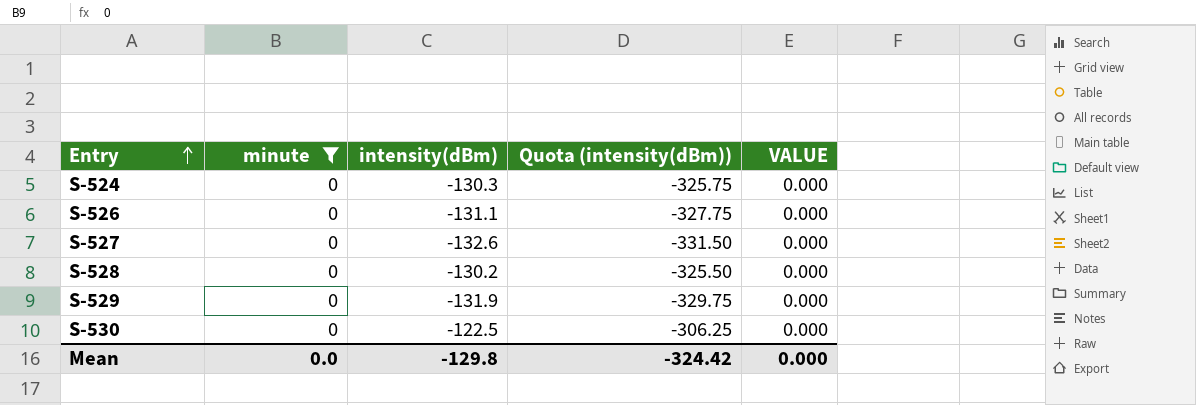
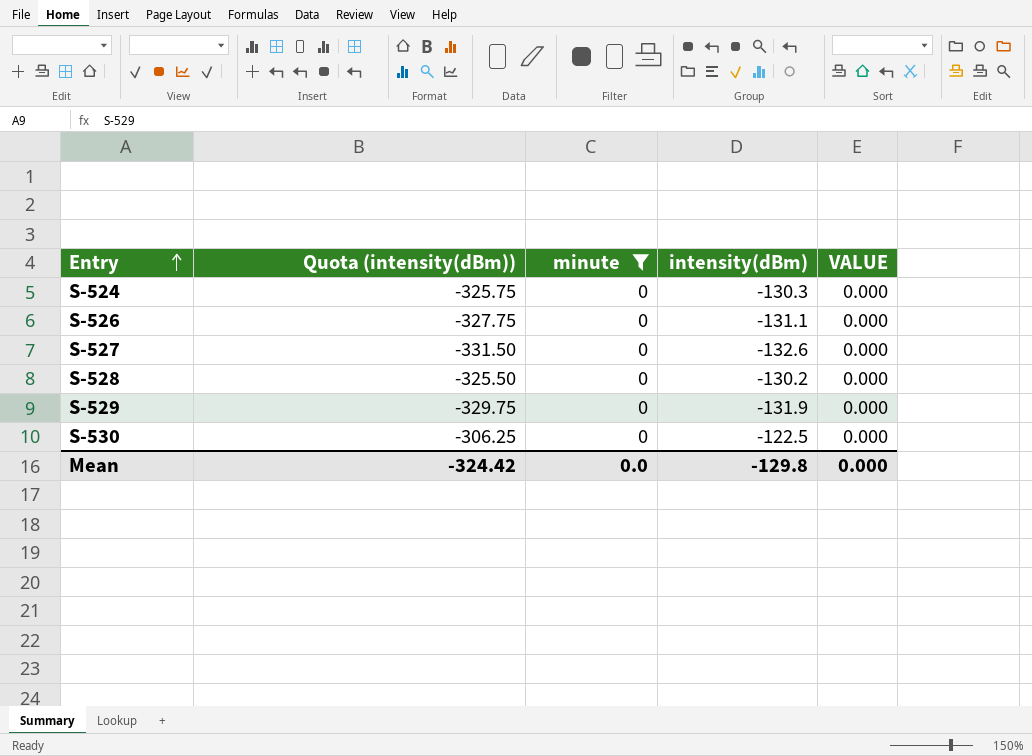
column Quota (intensity(dBm)) | position: 4 -> 2

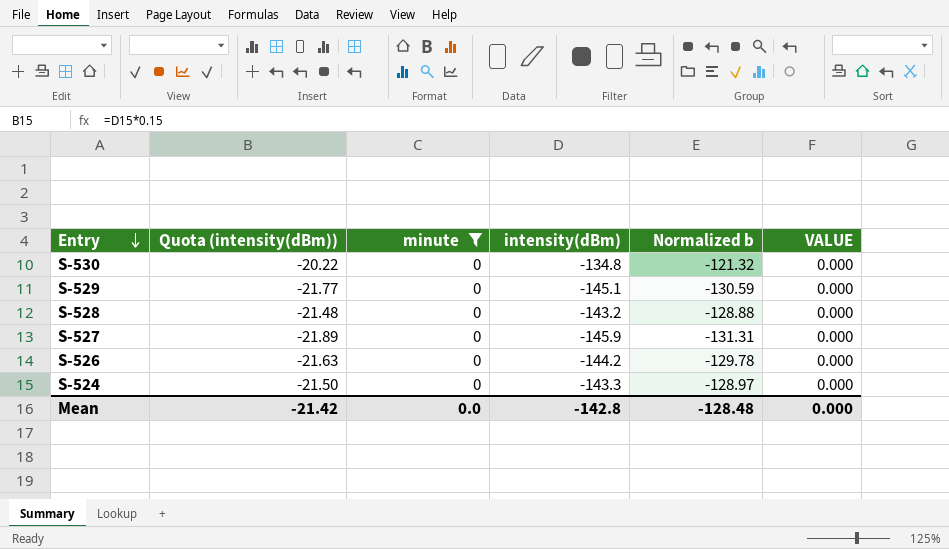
row order: Entry ascending -> Entry descending
column Quota (intensity(dBm)) | formula: [intensity(dBm)] * 2.5 -> [intensity(dBm)] * 0.15
column Normalized b | formula: none -> [intensity(dBm)] * 0.9
S-530 | intensity(dBm): -122.5 -> -134.8
S-529 | intensity(dBm): -131.9 -> -145.1
S-528 | intensity(dBm): -130.2 -> -143.2
S-527 | intensity(dBm): -132.6 -> -145.9
S-526 | intensity(dBm): -131.1 -> -144.2
S-524 | intensity(dBm): -130.3 -> -143.3
Mean | Quota (intensity(dBm)): -324.42 -> -21.42
Mean | intensity(dBm): -129.8 -> -142.8

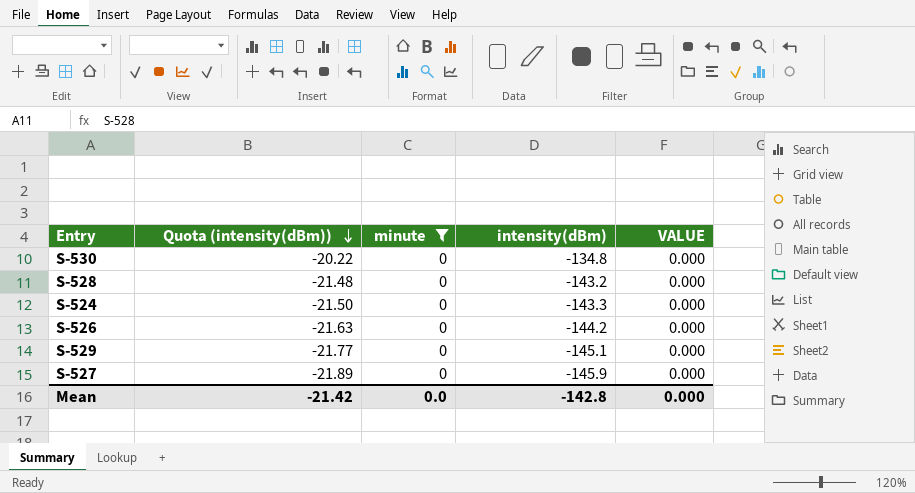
row order: Entry descending -> Quota (intensity(dBm)) descending
column Normalized b | formula: [intensity(dBm)] * 0.9 -> none

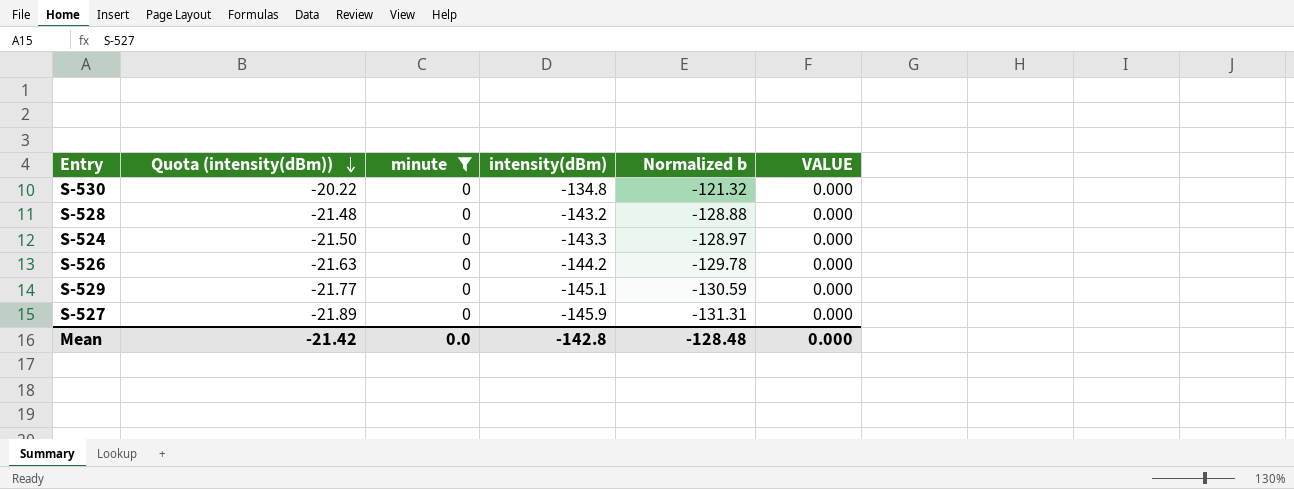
column Normalized b | formula: none -> [intensity(dBm)] * 0.9

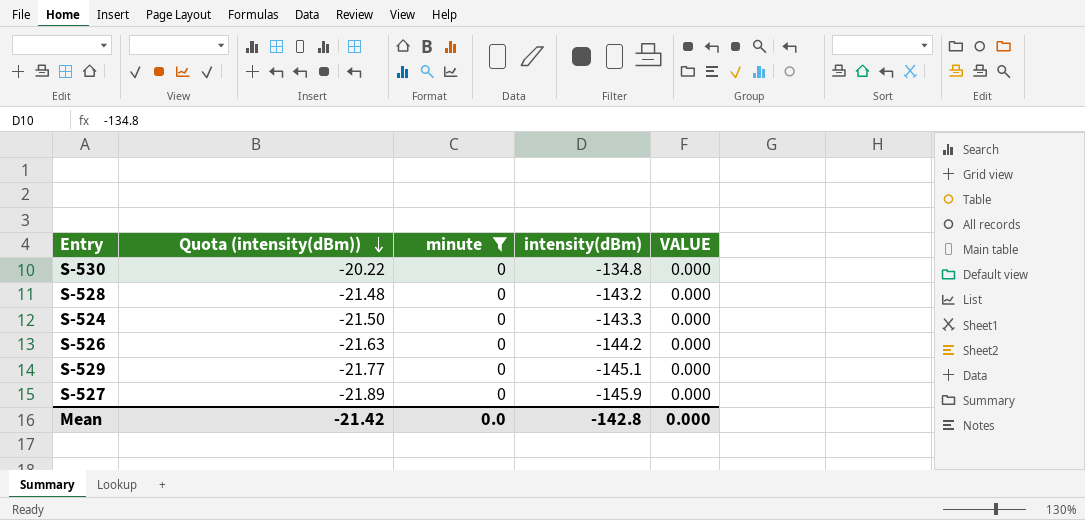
column Normalized b | formula: [intensity(dBm)] * 0.9 -> none

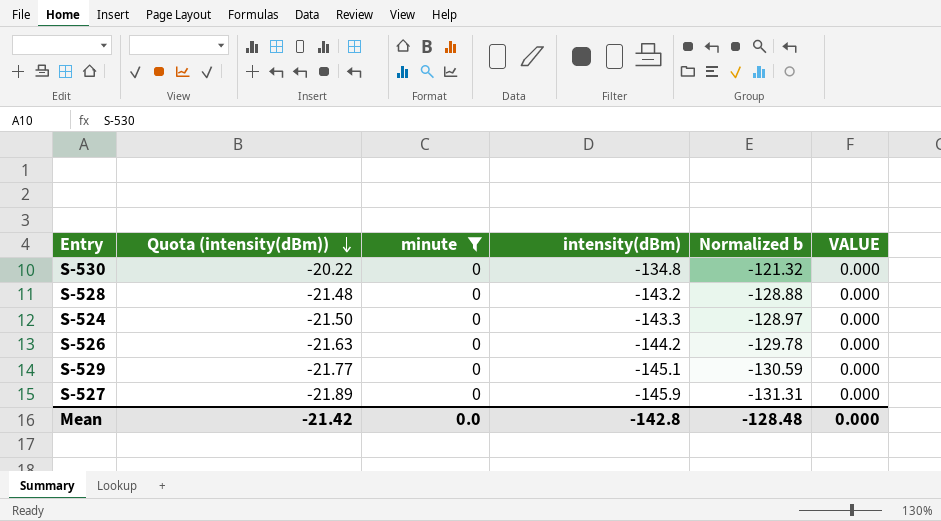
column Normalized b | formula: none -> [intensity(dBm)] * 0.9

